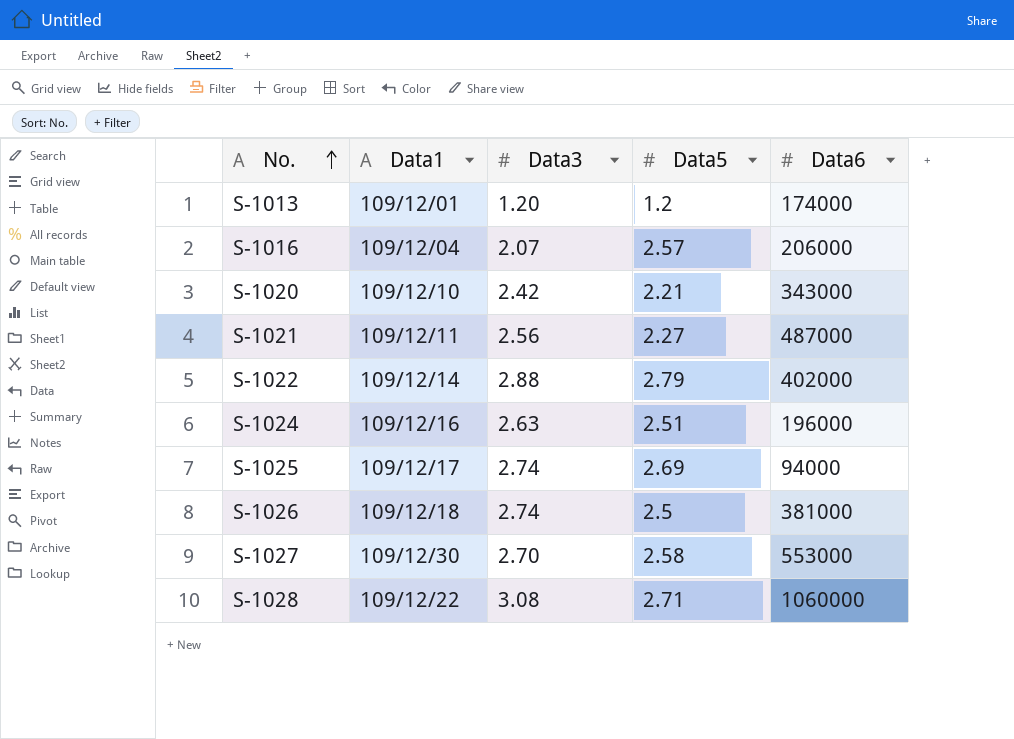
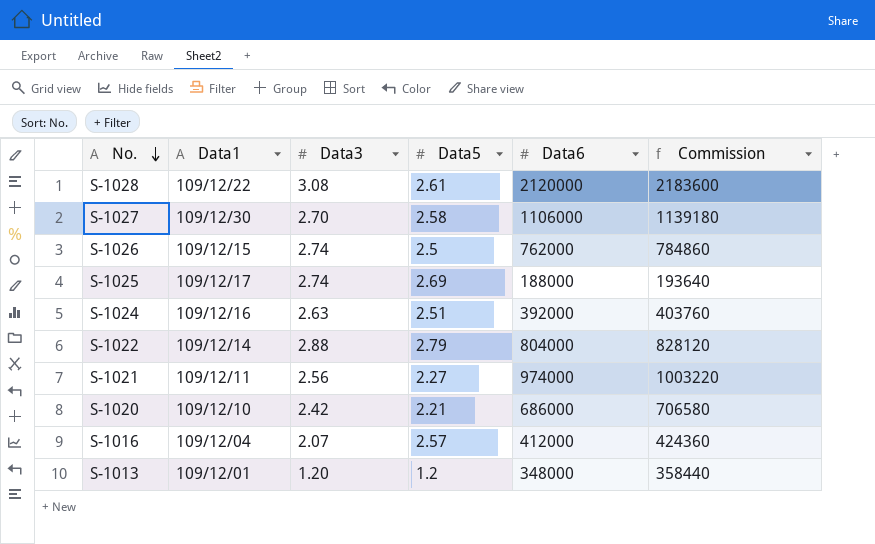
row order: No. ascending -> No. descending
column Commission | formula: none -> [Data6] * 1.03
S-1028 | Data5: 2.71 -> 2.61
S-1028 | Data6: 1060000 -> 2120000
S-1027 | Data6: 553000 -> 1106000
S-1026 | Data1: 109/12/18 -> 109/12/15
S-1026 | Data6: 381000 -> 762000
S-1025 | Data6: 94000 -> 188000
S-1024 | Data6: 196000 -> 392000
S-1022 | Data6: 402000 -> 804000
S-1021 | Data6: 487000 -> 974000
S-1020 | Data6: 343000 -> 686000
S-1016 | Data6: 206000 -> 412000
S-1013 | Data6: 174000 -> 348000

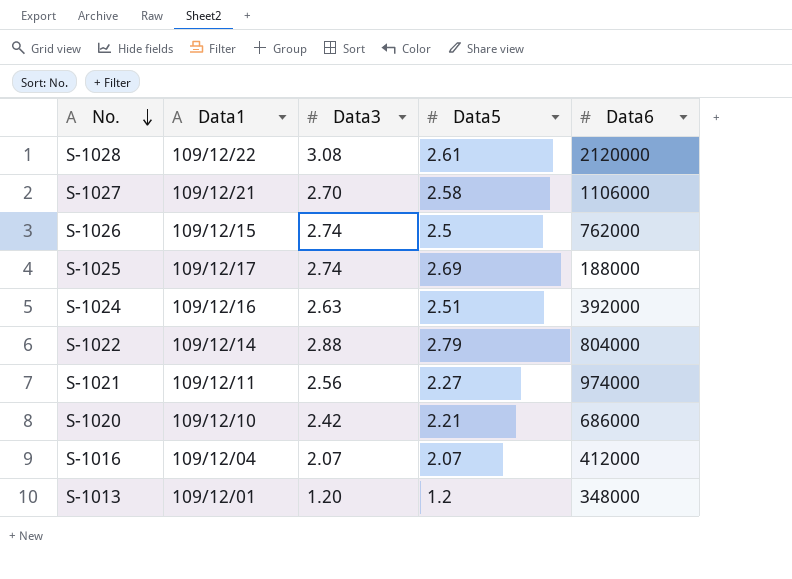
column Commission | formula: [Data6] * 1.03 -> none
S-1027 | Data1: 109/12/30 -> 109/12/21
S-1016 | Data5: 2.57 -> 2.07

